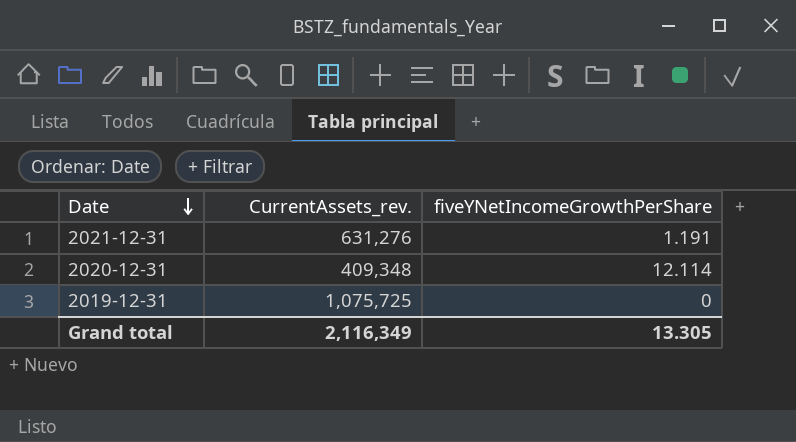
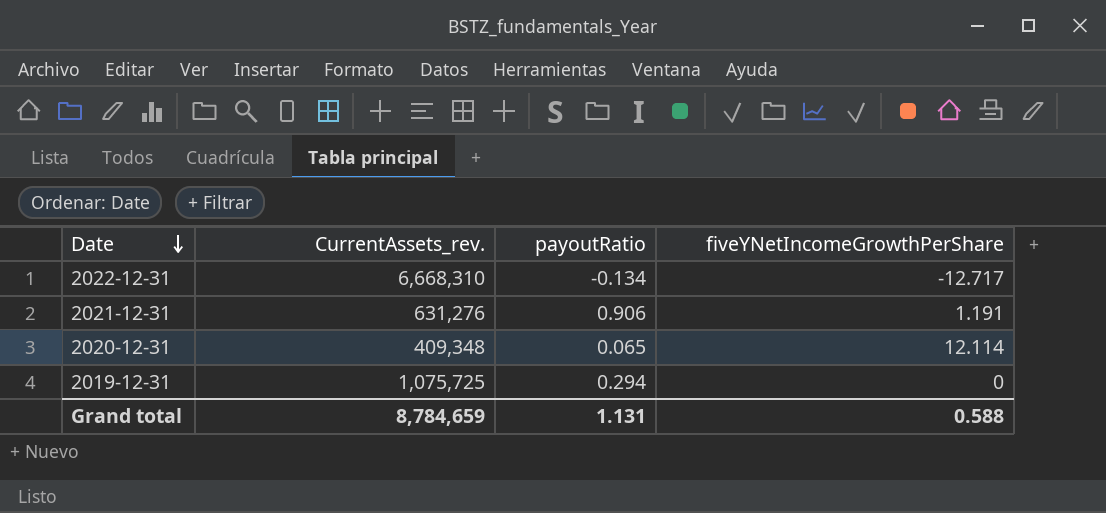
column payoutRatio | position: none -> 3
row 2022-12-31: none -> 6,668,310 | -0.134 | -12.717
Grand total | CurrentAssets_rev.: 2,116,349 -> 8,784,659
Grand total | fiveYNetIncomeGrowthPerShare: 13.305 -> 0.588

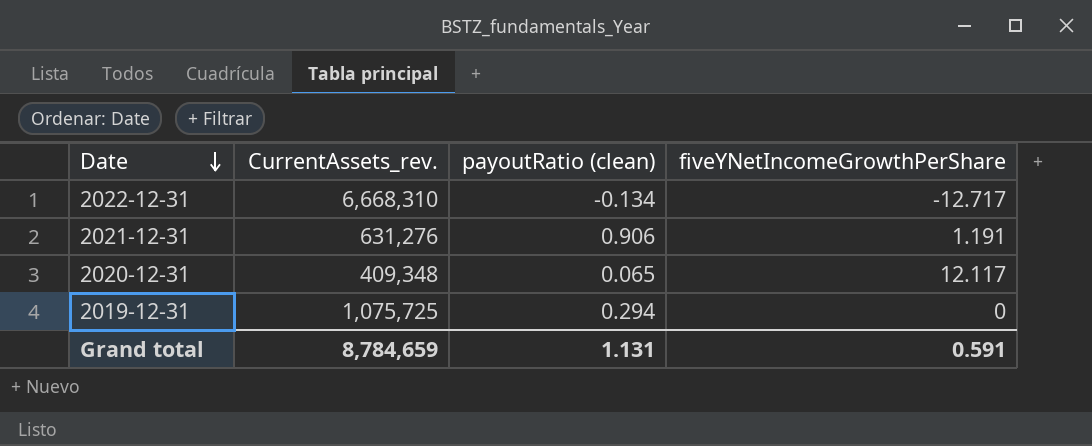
column name: payoutRatio -> payoutRatio (clean)
2020-12-31 | fiveYNetIncomeGrowthPerShare: 12.114 -> 12.117
Grand total | fiveYNetIncomeGrowthPerShare: 0.588 -> 0.591

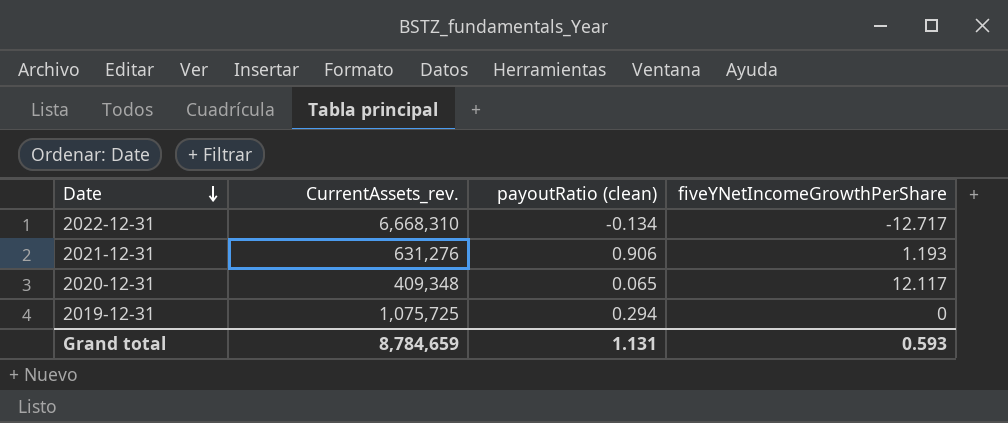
2021-12-31 | fiveYNetIncomeGrowthPerShare: 1.191 -> 1.193
Grand total | fiveYNetIncomeGrowthPerShare: 0.591 -> 0.593

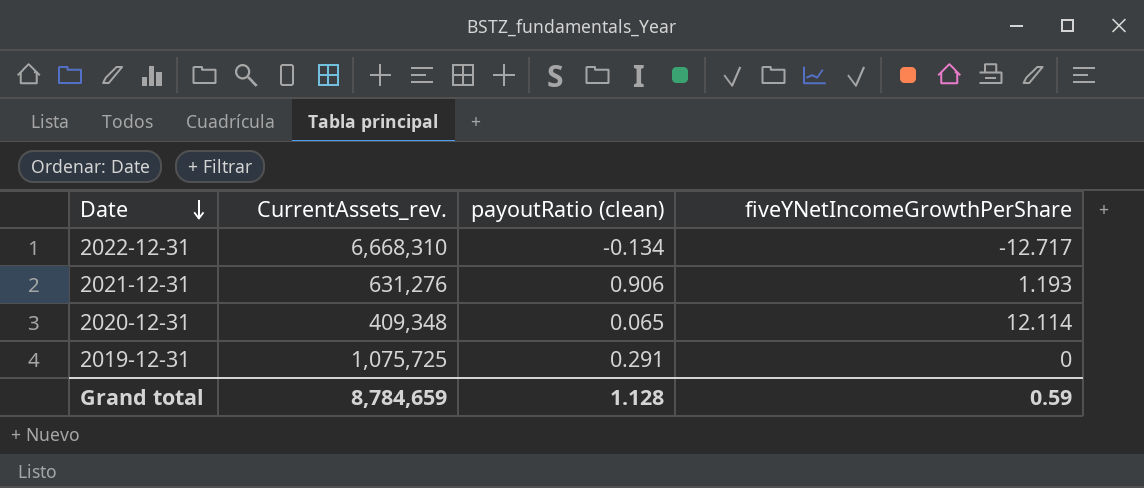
2020-12-31 | fiveYNetIncomeGrowthPerShare: 12.117 -> 12.114
2019-12-31 | payoutRatio (clean): 0.294 -> 0.291
Grand total | payoutRatio (clean): 1.131 -> 1.128
Grand total | fiveYNetIncomeGrowthPerShare: 0.593 -> 0.59

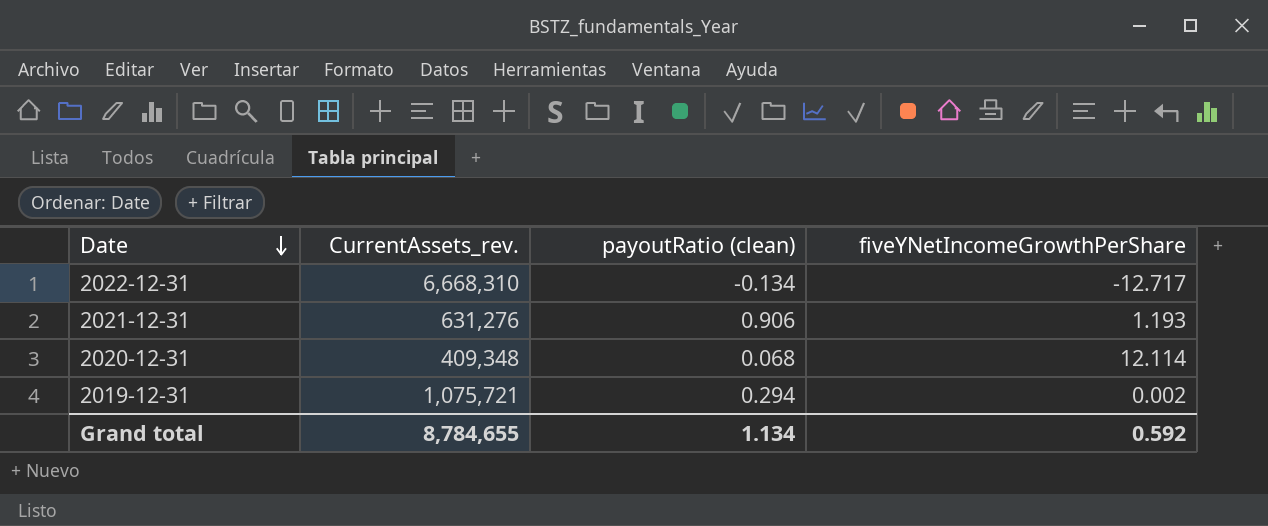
2020-12-31 | payoutRatio (clean): 0.065 -> 0.068
2019-12-31 | CurrentAssets_rev.: 1,075,725 -> 1,075,721
2019-12-31 | payoutRatio (clean): 0.291 -> 0.294
2019-12-31 | fiveYNetIncomeGrowthPerShare: 0 -> 0.002
Grand total | CurrentAssets_rev.: 8,784,659 -> 8,784,655
Grand total | payoutRatio (clean): 1.128 -> 1.134
Grand total | fiveYNetIncomeGrowthPerShare: 0.59 -> 0.592

